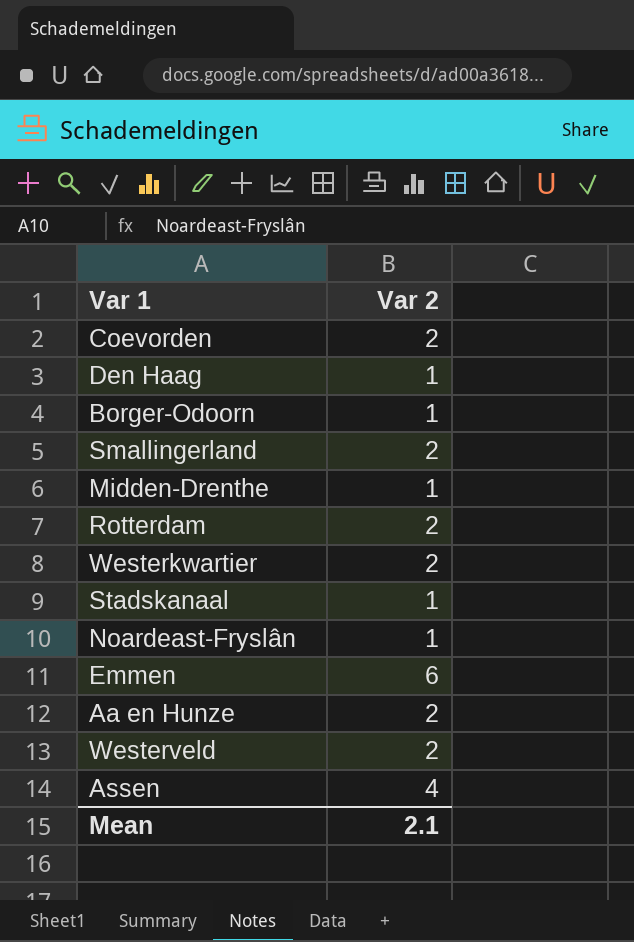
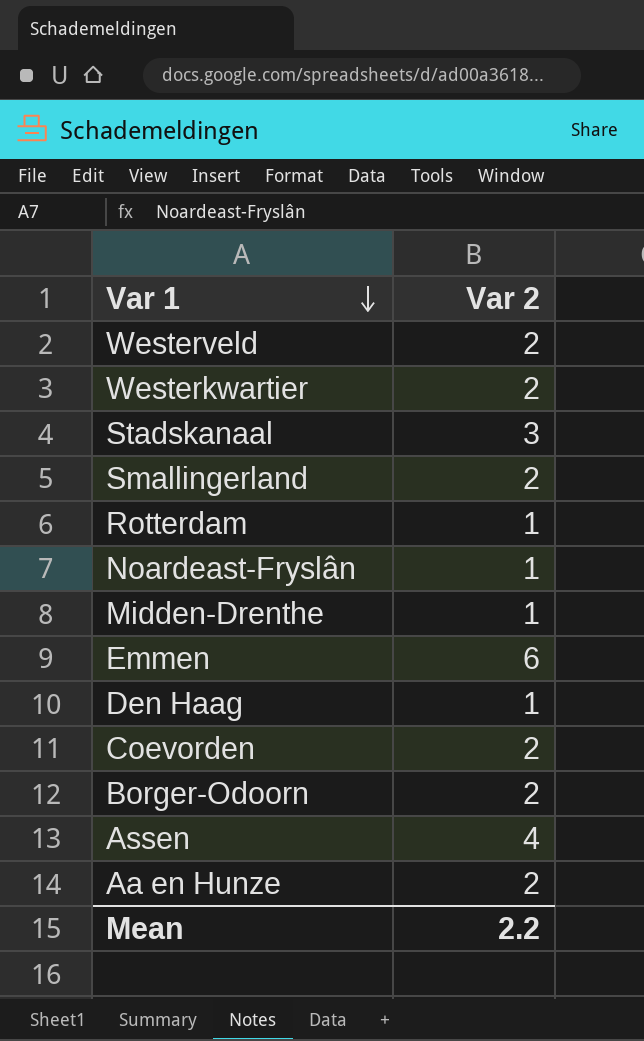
row order: none -> Var 1 descending
Stadskanaal | Var 2: 1 -> 3
Rotterdam | Var 2: 2 -> 1
Borger-Odoorn | Var 2: 1 -> 2
Mean | Var 2: 2.1 -> 2.2

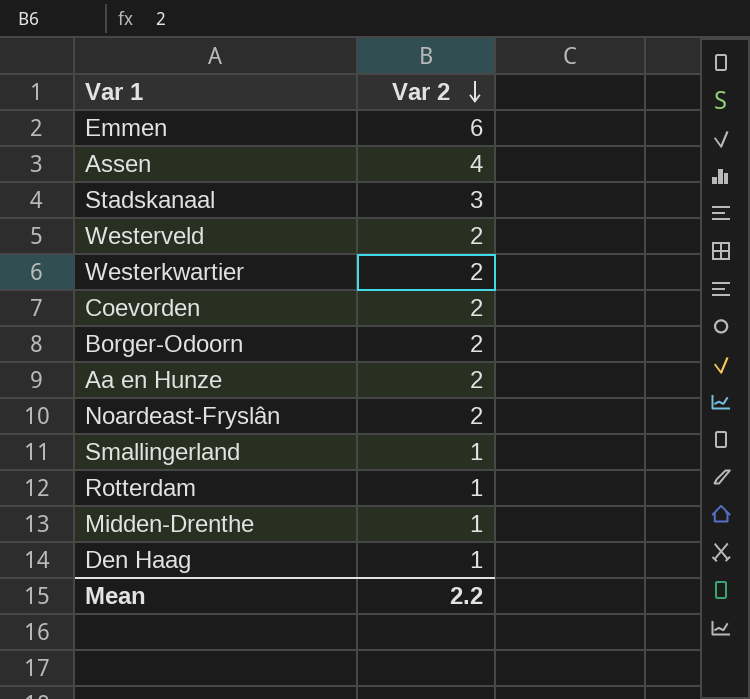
row order: Var 1 descending -> Var 2 descending
Noardeast-Fryslân | Var 2: 1 -> 2
Smallingerland | Var 2: 2 -> 1

